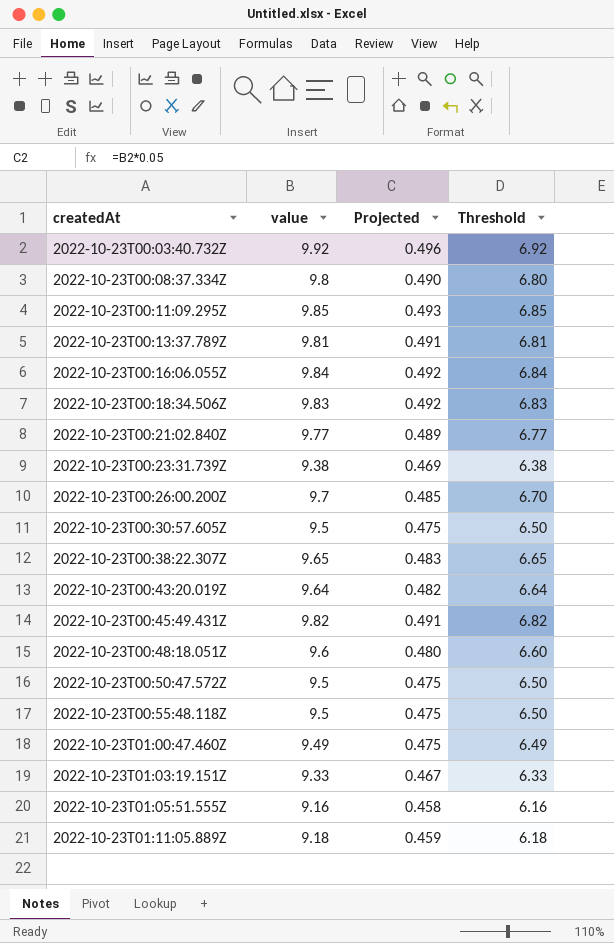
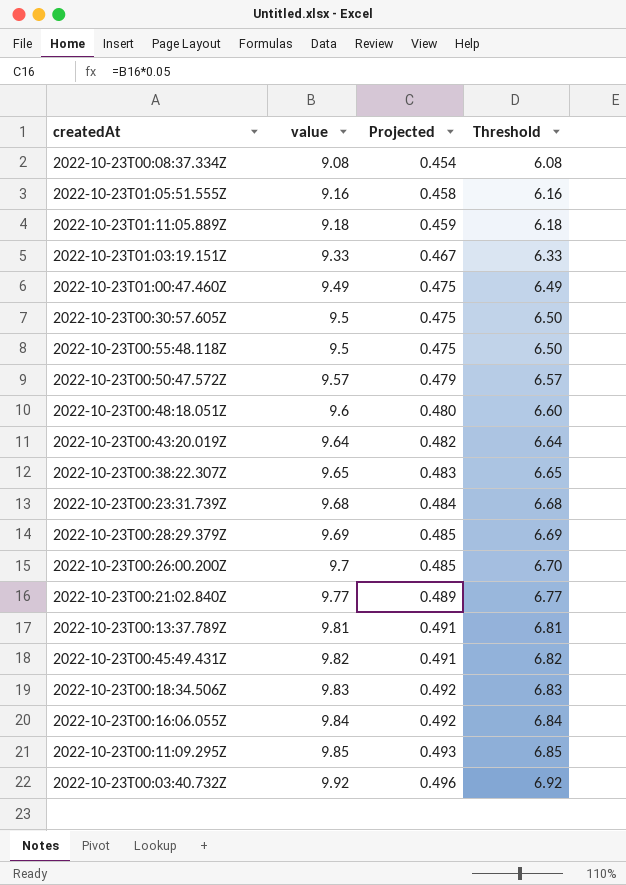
row order: createdAt ascending -> value ascending
2022-10-23T00:08:37.334Z | value: 9.8 -> 9.08
2022-10-23T00:08:37.334Z | Projected: 0.490 -> 0.454
2022-10-23T00:08:37.334Z | Threshold: 6.80 -> 6.08
2022-10-23T00:50:47.572Z | value: 9.5 -> 9.57
2022-10-23T00:50:47.572Z | Projected: 0.475 -> 0.479
2022-10-23T00:50:47.572Z | Threshold: 6.50 -> 6.57
2022-10-23T00:23:31.739Z | value: 9.38 -> 9.68
2022-10-23T00:23:31.739Z | Projected: 0.469 -> 0.484
2022-10-23T00:23:31.739Z | Threshold: 6.38 -> 6.68
row 2022-10-23T00:28:29.379Z: none -> 9.69 | 0.485 | 6.69

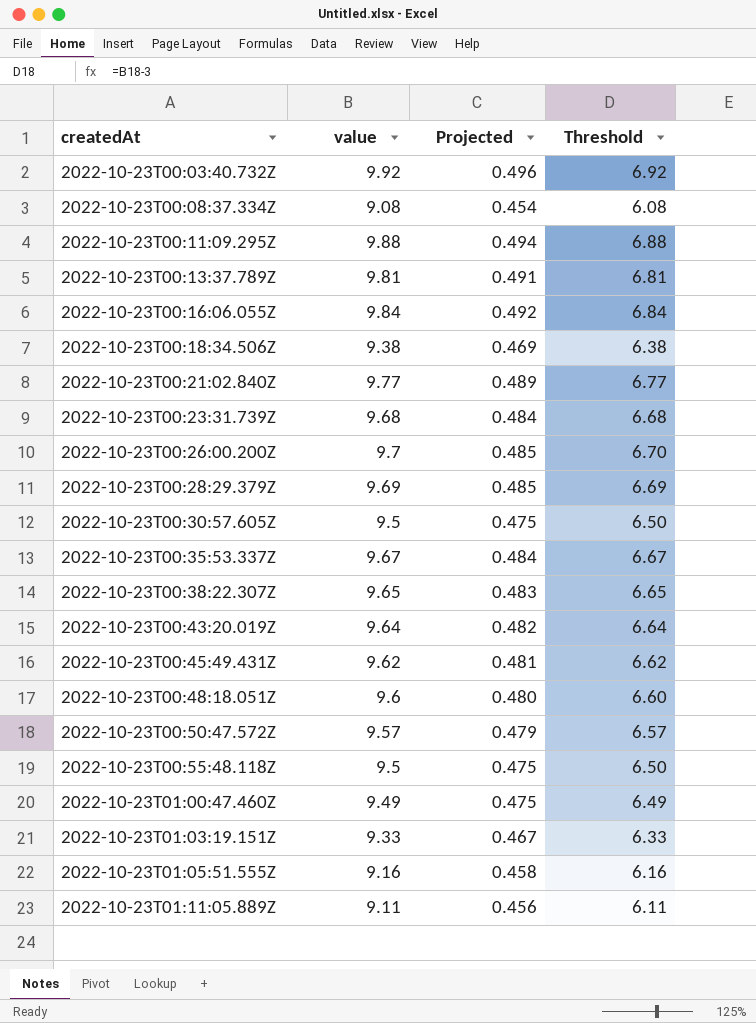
row order: value ascending -> createdAt ascending
2022-10-23T00:11:09.295Z | value: 9.85 -> 9.88
2022-10-23T00:11:09.295Z | Projected: 0.493 -> 0.494
2022-10-23T00:11:09.295Z | Threshold: 6.85 -> 6.88
2022-10-23T00:18:34.506Z | value: 9.83 -> 9.38
2022-10-23T00:18:34.506Z | Projected: 0.492 -> 0.469
2022-10-23T00:18:34.506Z | Threshold: 6.83 -> 6.38
row 2022-10-23T00:35:53.337Z: none -> 9.67 | 0.484 | 6.67
2022-10-23T00:45:49.431Z | value: 9.82 -> 9.62
2022-10-23T00:45:49.431Z | Projected: 0.491 -> 0.481
2022-10-23T00:45:49.431Z | Threshold: 6.82 -> 6.62
2022-10-23T01:11:05.889Z | value: 9.18 -> 9.11
2022-10-23T01:11:05.889Z | Projected: 0.459 -> 0.456
2022-10-23T01:11:05.889Z | Threshold: 6.18 -> 6.11

